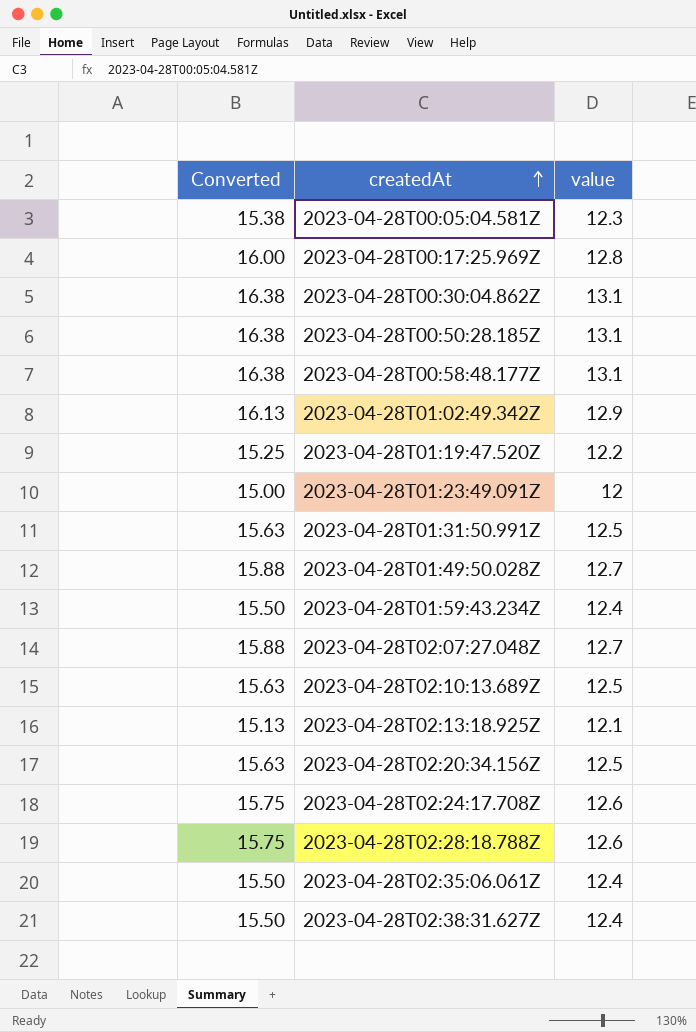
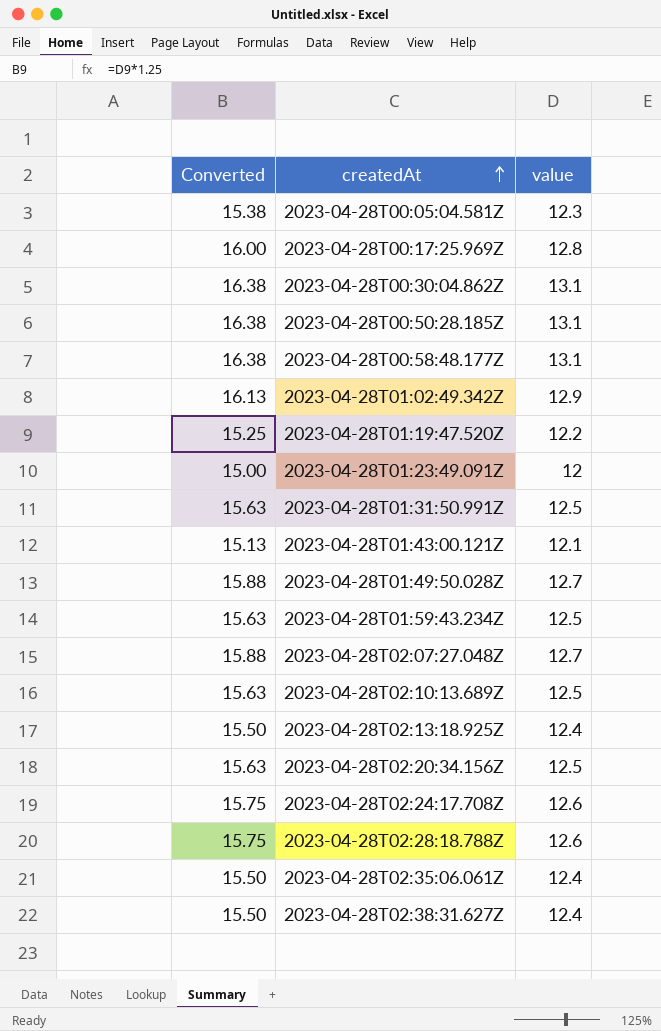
row 2023-04-28T01:43:00.121Z: none -> 15.13 | 12.1
2023-04-28T01:59:43.234Z | Converted: 15.50 -> 15.63
2023-04-28T01:59:43.234Z | value: 12.4 -> 12.5
2023-04-28T02:13:18.925Z | Converted: 15.13 -> 15.50
2023-04-28T02:13:18.925Z | value: 12.1 -> 12.4

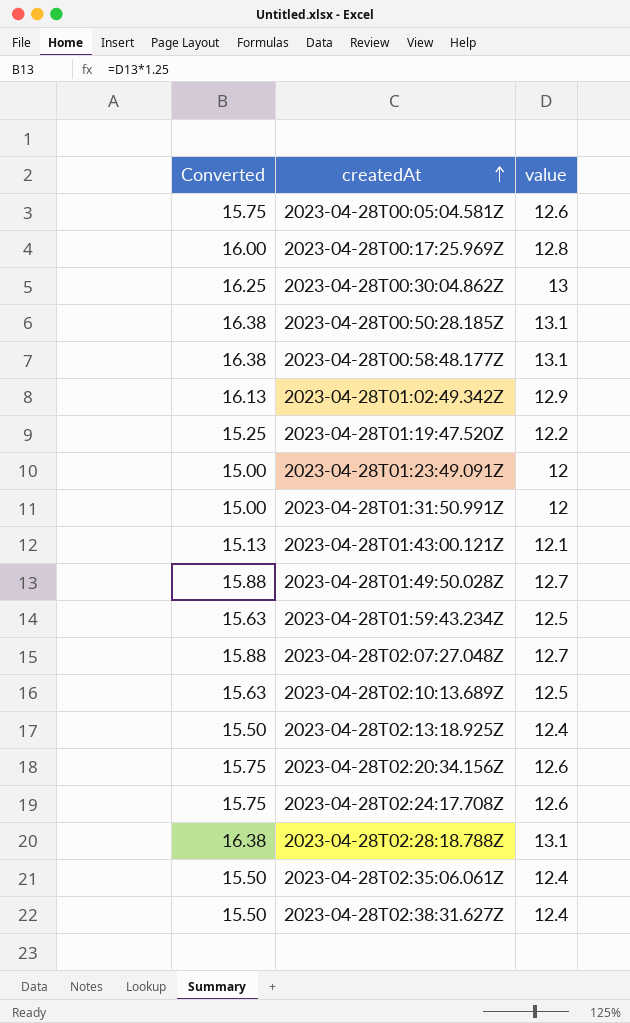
2023-04-28T00:05:04.581Z | Converted: 15.38 -> 15.75
2023-04-28T00:05:04.581Z | value: 12.3 -> 12.6
2023-04-28T00:30:04.862Z | Converted: 16.38 -> 16.25
2023-04-28T00:30:04.862Z | value: 13.1 -> 13
2023-04-28T01:31:50.991Z | Converted: 15.63 -> 15.00
2023-04-28T01:31:50.991Z | value: 12.5 -> 12
2023-04-28T02:20:34.156Z | Converted: 15.63 -> 15.75
2023-04-28T02:20:34.156Z | value: 12.5 -> 12.6
2023-04-28T02:28:18.788Z | Converted: 15.75 -> 16.38
2023-04-28T02:28:18.788Z | value: 12.6 -> 13.1

